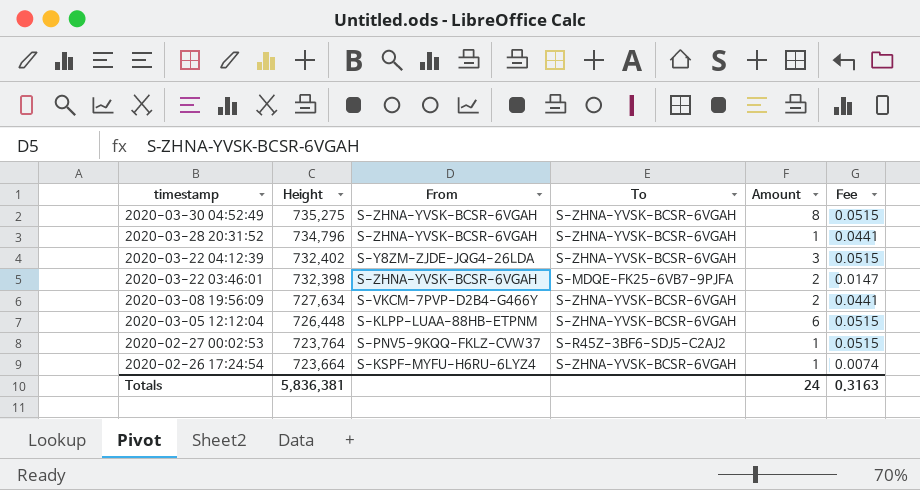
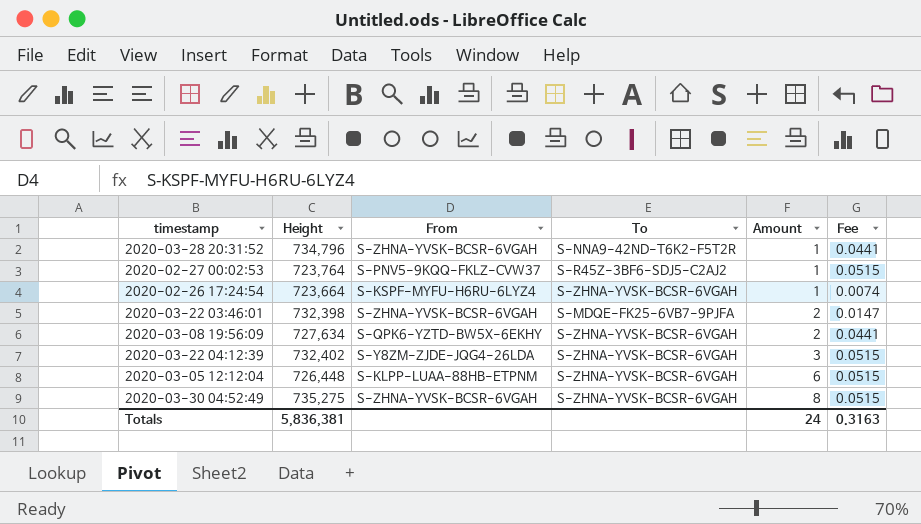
row order: timestamp descending -> Amount ascending
2020-03-28 20:31:52 | To: S-ZHNA-YVSK-BCSR-6VGAH -> S-NNA9-42ND-T6K2-F5T2R
2020-03-08 19:56:09 | From: S-VKCM-7PVP-D2B4-G466Y -> S-QPK6-YZTD-BW5X-6EKHY

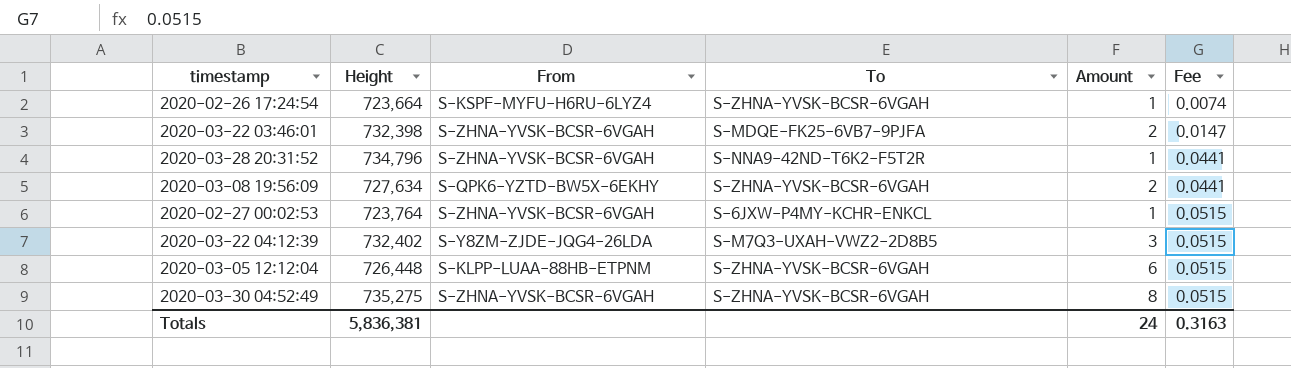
row order: Amount ascending -> Fee ascending
2020-02-27 00:02:53 | From: S-PNV5-9KQQ-FKLZ-CVW37 -> S-ZHNA-YVSK-BCSR-6VGAH
2020-02-27 00:02:53 | To: S-R45Z-3BF6-SDJ5-C2AJ2 -> S-6JXW-P4MY-KCHR-ENKCL
2020-03-22 04:12:39 | To: S-ZHNA-YVSK-BCSR-6VGAH -> S-M7Q3-UXAH-VWZ2-2D8B5

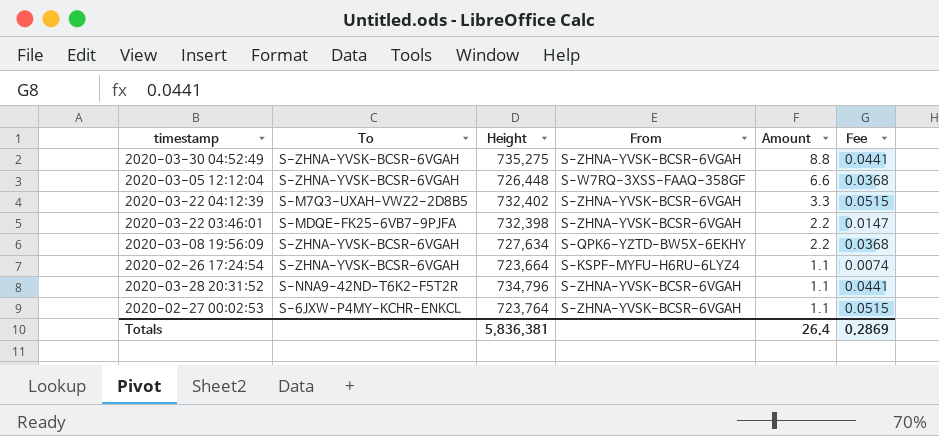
row order: Fee ascending -> Amount descending
column To | position: 4 -> 2
2020-03-30 04:52:49 | Amount: 8 -> 8.8
2020-03-30 04:52:49 | Fee: 0.0515 -> 0.0441
2020-03-05 12:12:04 | From: S-KLPP-LUAA-88HB-ETPNM -> S-W7RQ-3XSS-FAAQ-358GF
2020-03-05 12:12:04 | Amount: 6 -> 6.6
2020-03-05 12:12:04 | Fee: 0.0515 -> 0.0368
2020-03-22 04:12:39 | From: S-Y8ZM-ZJDE-JQG4-26LDA -> S-ZHNA-YVSK-BCSR-6VGAH
2020-03-22 04:12:39 | Amount: 3 -> 3.3
2020-03-22 03:46:01 | Amount: 2 -> 2.2
2020-03-08 19:56:09 | Amount: 2 -> 2.2
2020-03-08 19:56:09 | Fee: 0.0441 -> 0.0368
2020-02-26 17:24:54 | Amount: 1 -> 1.1
2020-03-28 20:31:52 | Amount: 1 -> 1.1
2020-02-27 00:02:53 | Amount: 1 -> 1.1
Totals | Amount: 24 -> 26.4
Totals | Fee: 0.3163 -> 0.2869

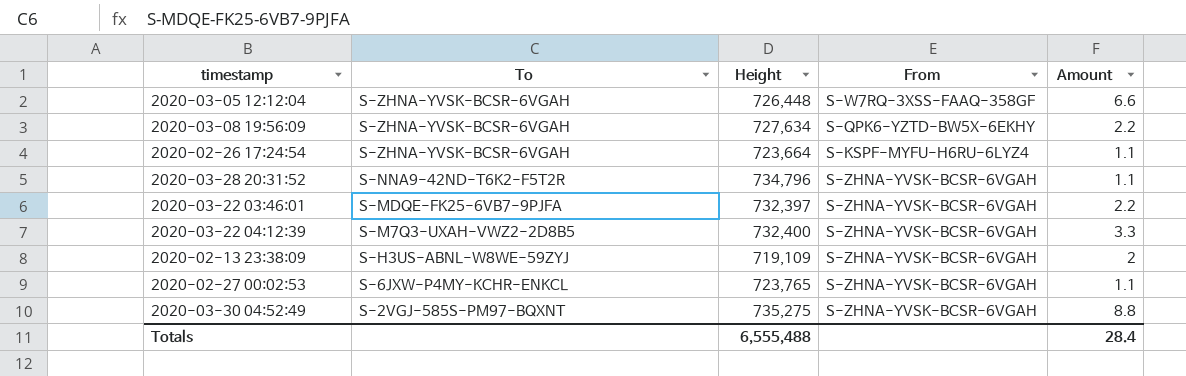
row order: Amount descending -> To descending
column Fee | position: 6 -> none
2020-03-22 03:46:01 | Height: 732,398 -> 732,397
2020-03-22 04:12:39 | Height: 732,402 -> 732,400
row 2020-02-13 23:38:09: none -> S-H3US-ABNL-W8WE-59ZYJ | 719,109 | S-ZHNA-YVSK-BCSR-6VGAH | 2
2020-02-27 00:02:53 | Height: 723,764 -> 723,765
2020-03-30 04:52:49 | To: S-ZHNA-YVSK-BCSR-6VGAH -> S-2VGJ-585S-PM97-BQXNT
Totals | Height: 5,836,381 -> 6,555,488
Totals | Amount: 26.4 -> 28.4

